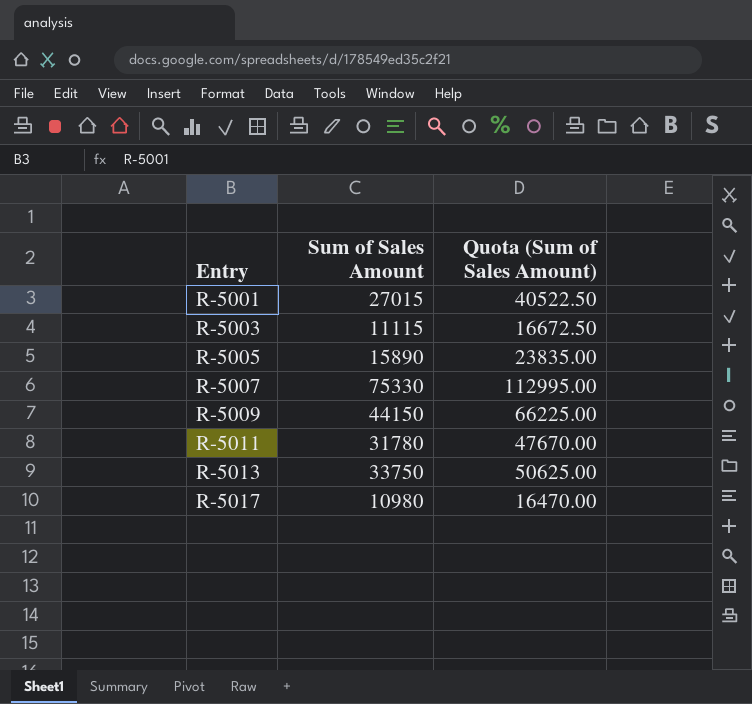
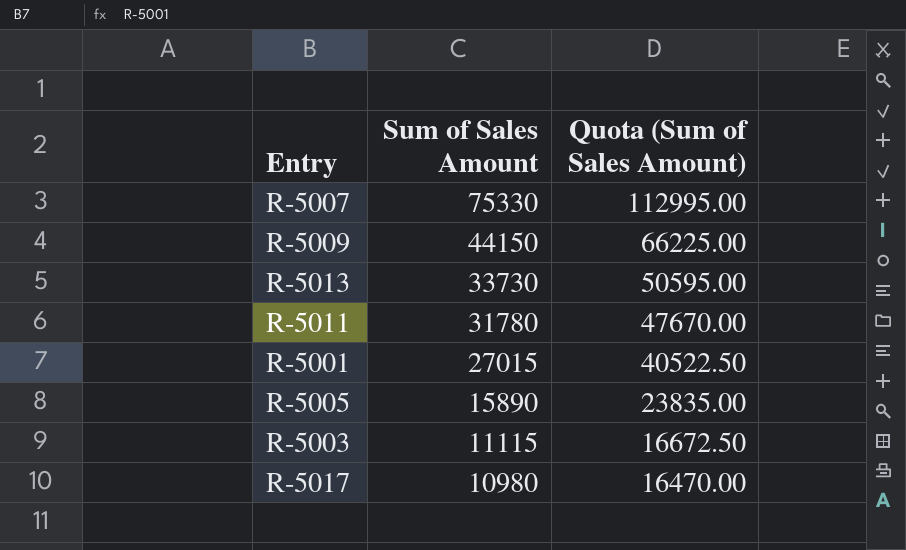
row order: Entry ascending -> Sum of Sales Amount descending
R-5013 | Sum of Sales Amount: 33750 -> 33730
R-5013 | Quota (Sum of Sales Amount): 50625.00 -> 50595.00

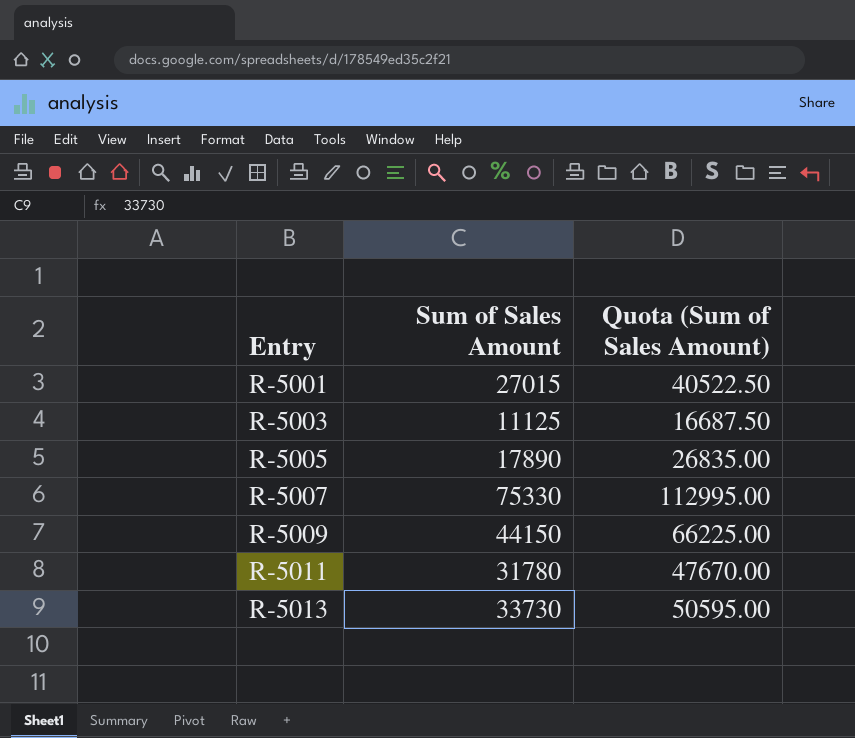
row order: Sum of Sales Amount descending -> Entry ascending
row R-5017: 10980 | 16470.00 -> none
R-5003 | Sum of Sales Amount: 11115 -> 11125
R-5003 | Quota (Sum of Sales Amount): 16672.50 -> 16687.50
R-5005 | Sum of Sales Amount: 15890 -> 17890
R-5005 | Quota (Sum of Sales Amount): 23835.00 -> 26835.00

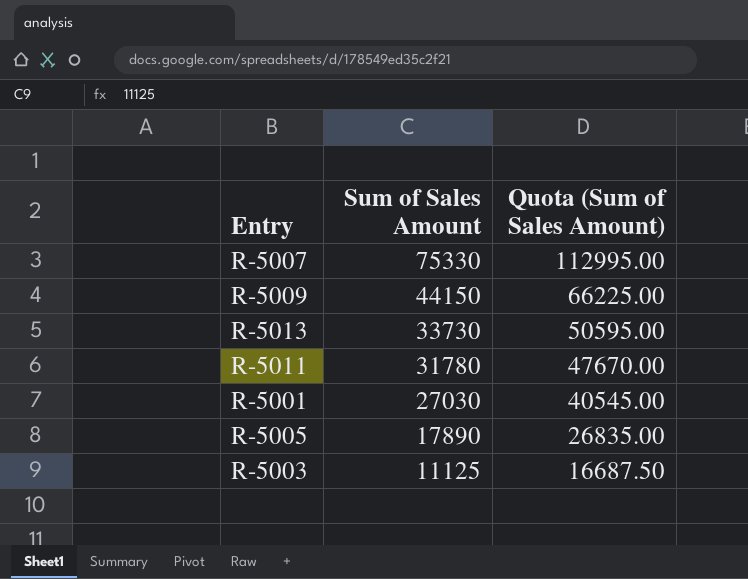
row order: Entry ascending -> Sum of Sales Amount descending
R-5001 | Sum of Sales Amount: 27015 -> 27030
R-5001 | Quota (Sum of Sales Amount): 40522.50 -> 40545.00

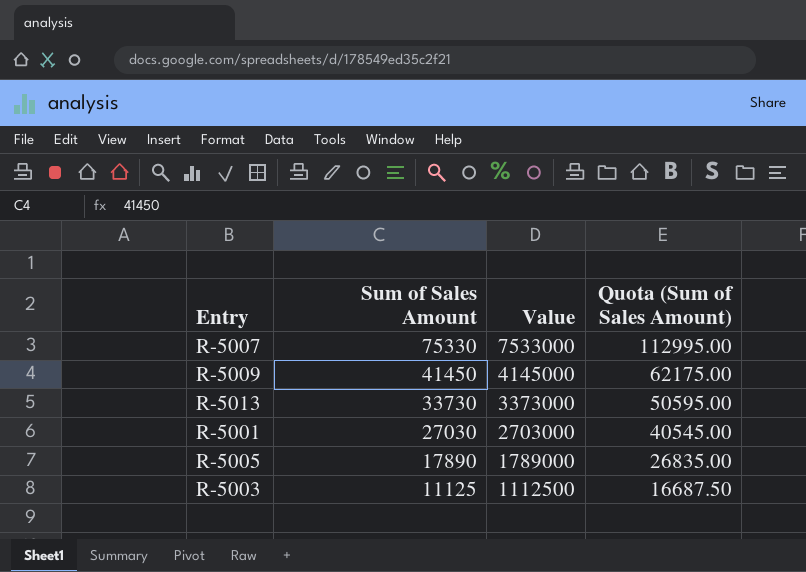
column Value | formula: none -> [Sum of Sales Amount] * 100
row R-5011: 31780 | 47670.00 -> none
R-5009 | Sum of Sales Amount: 44150 -> 41450
R-5009 | Quota (Sum of Sales Amount): 66225.00 -> 62175.00

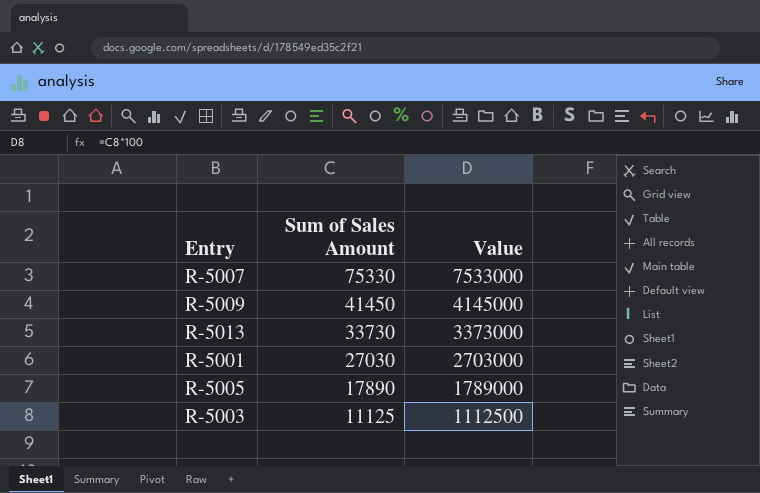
column Quota (Sum of Sales Amount) | formula: [Sum of Sales Amount] * 1.5 -> none

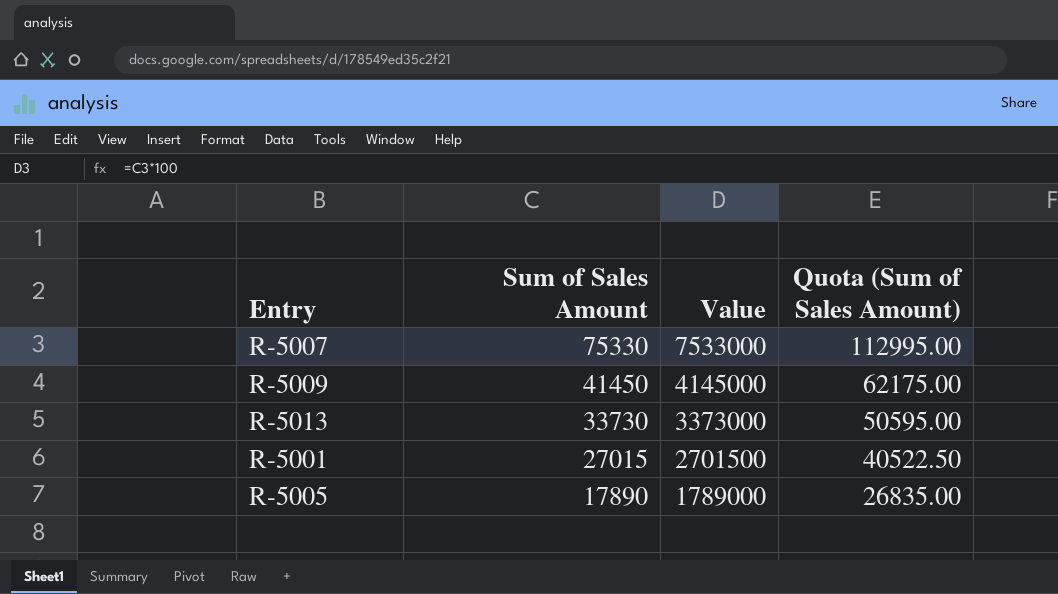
column Quota (Sum of Sales Amount) | formula: none -> [Sum of Sales Amount] * 1.5
row R-5003: 11125 | 1112500 -> none
R-5001 | Sum of Sales Amount: 27030 -> 27015
R-5001 | Value: 2703000 -> 2701500

